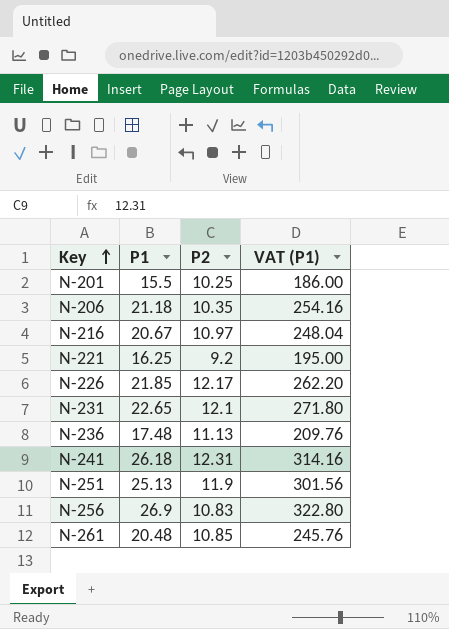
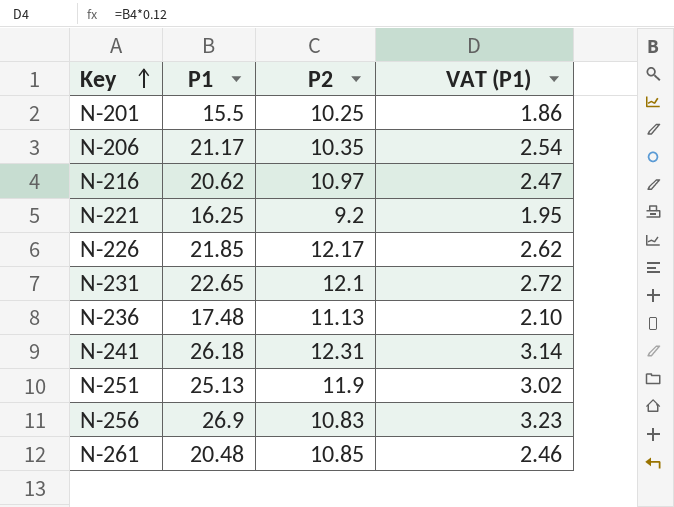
column VAT (P1) | formula: [P1] * 12 -> [P1] * 0.12
N-206 | P1: 21.18 -> 21.17
N-216 | P1: 20.67 -> 20.62

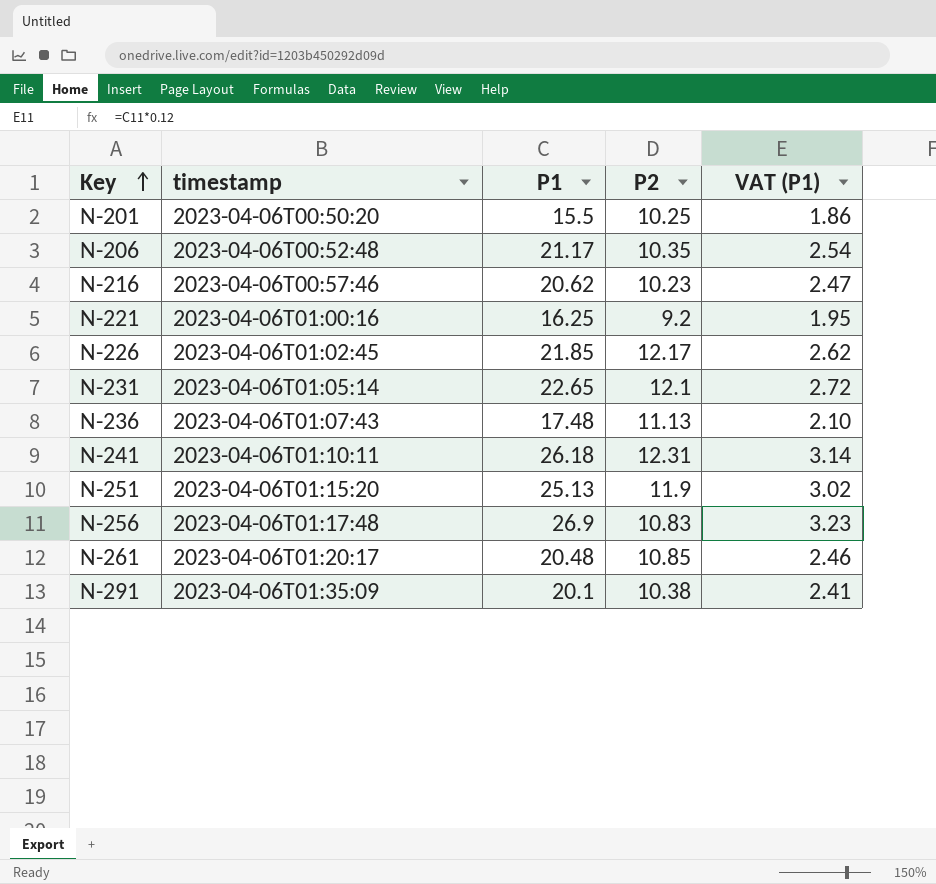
column timestamp | position: none -> 2
N-216 | P2: 10.97 -> 10.23
row N-291: none -> 2023-04-06T01:35:09 | 20.1 | 10.38 | 2.41

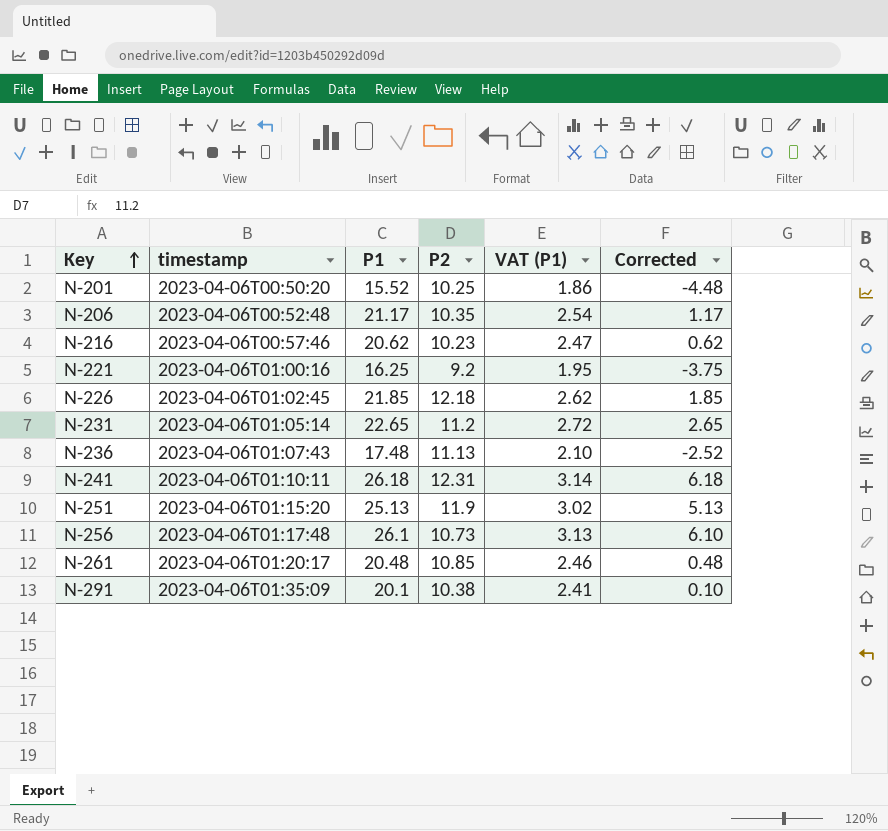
column Corrected | formula: none -> [P1] - 20
N-201 | P1: 15.5 -> 15.52
N-226 | P2: 12.17 -> 12.18
N-231 | P2: 12.1 -> 11.2
N-256 | P1: 26.9 -> 26.1
N-256 | P2: 10.83 -> 10.73
N-256 | VAT (P1): 3.23 -> 3.13

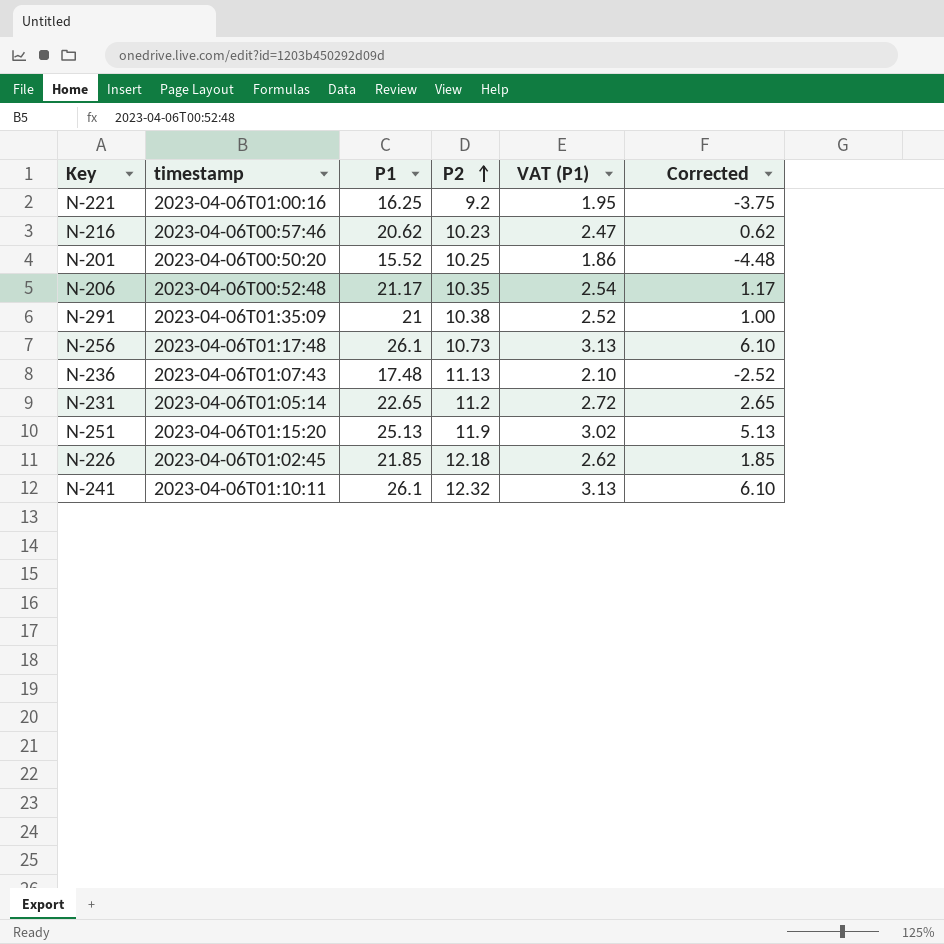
row order: Key ascending -> P2 ascending
row N-261: 2023-04-06T01:20:17 | 20.48 | 10.85 | 2.46 | 0.48 -> none
N-291 | P1: 20.1 -> 21
N-291 | VAT (P1): 2.41 -> 2.52
N-291 | Corrected: 0.10 -> 1.00
N-241 | P1: 26.18 -> 26.1
N-241 | P2: 12.31 -> 12.32
N-241 | VAT (P1): 3.14 -> 3.13
N-241 | Corrected: 6.18 -> 6.10

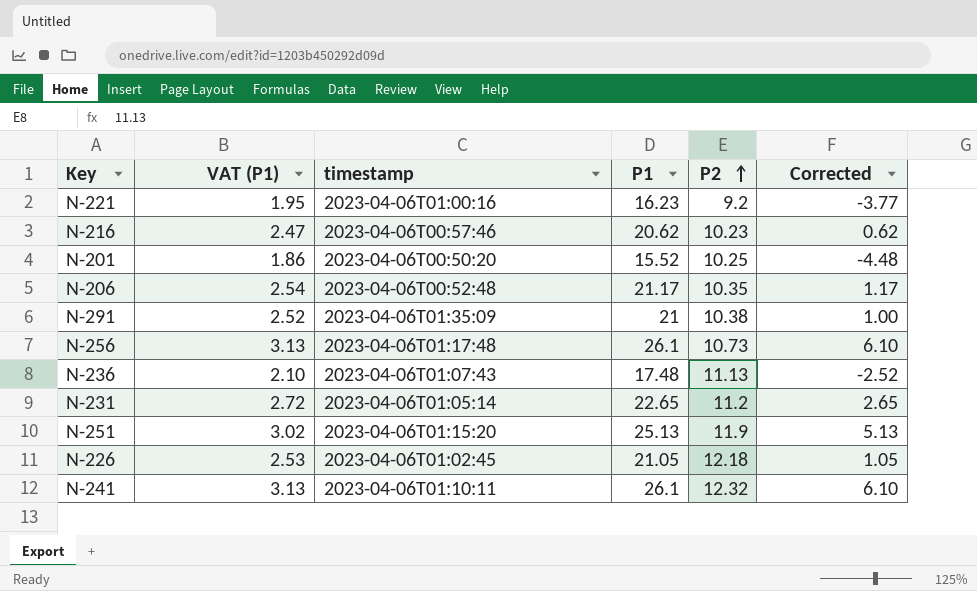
column VAT (P1) | position: 5 -> 2
N-221 | P1: 16.25 -> 16.23
N-221 | Corrected: -3.75 -> -3.77
N-226 | VAT (P1): 2.62 -> 2.53
N-226 | P1: 21.85 -> 21.05
N-226 | Corrected: 1.85 -> 1.05

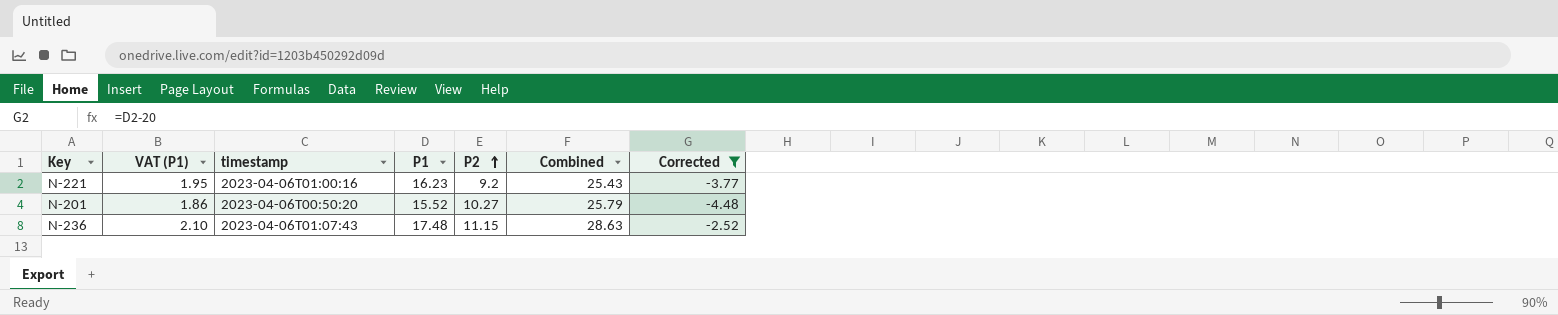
filter: none -> Corrected <= -2.52
column Combined | formula: none -> [P1] + [P2]
N-201 | P2: 10.25 -> 10.27
N-236 | P2: 11.13 -> 11.15

